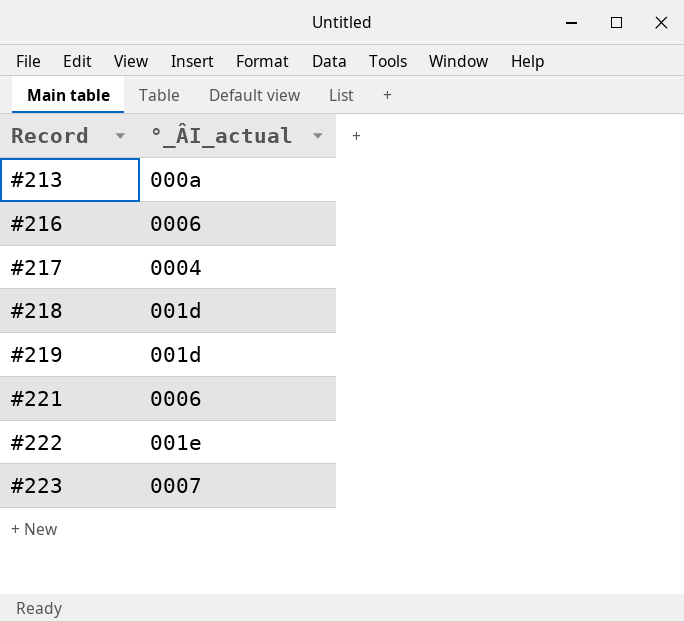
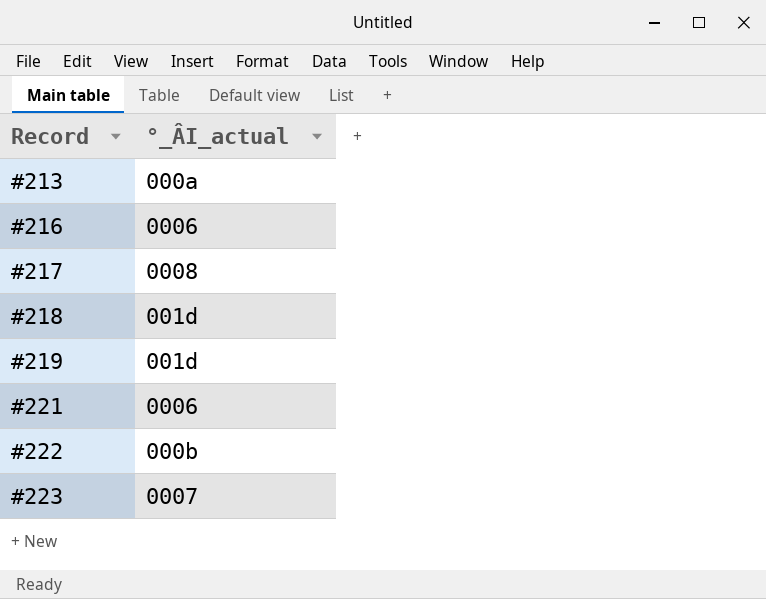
#217 | °_ÂI_actual: 0004 -> 0008
#222 | °_ÂI_actual: 001e -> 000b

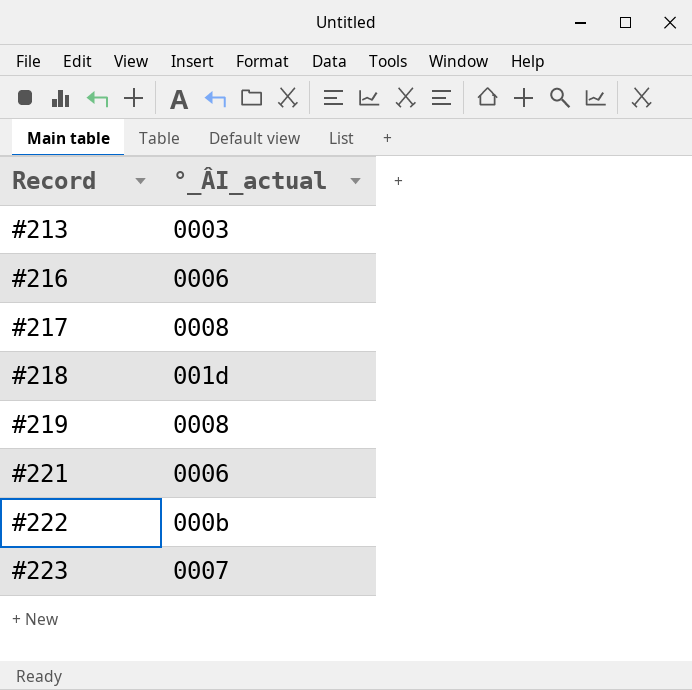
#213 | °_ÂI_actual: 000a -> 0003
#219 | °_ÂI_actual: 001d -> 0008

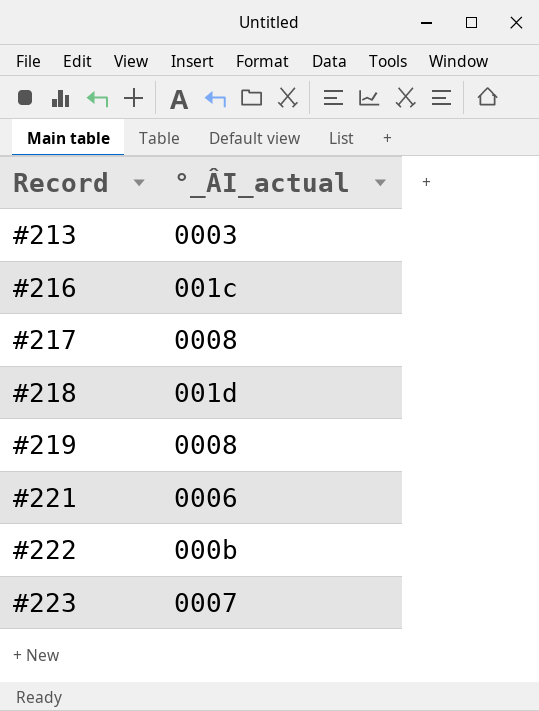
#216 | °_ÂI_actual: 0006 -> 001c

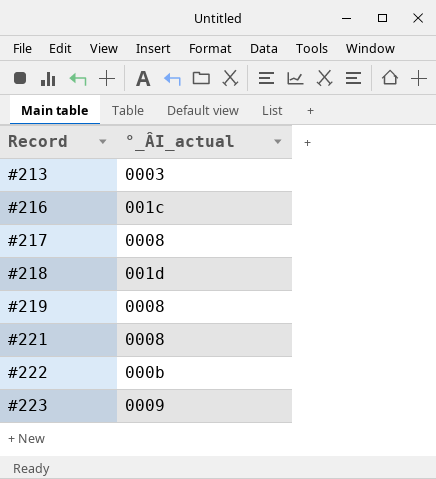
#221 | °_ÂI_actual: 0006 -> 0008
#223 | °_ÂI_actual: 0007 -> 0009

